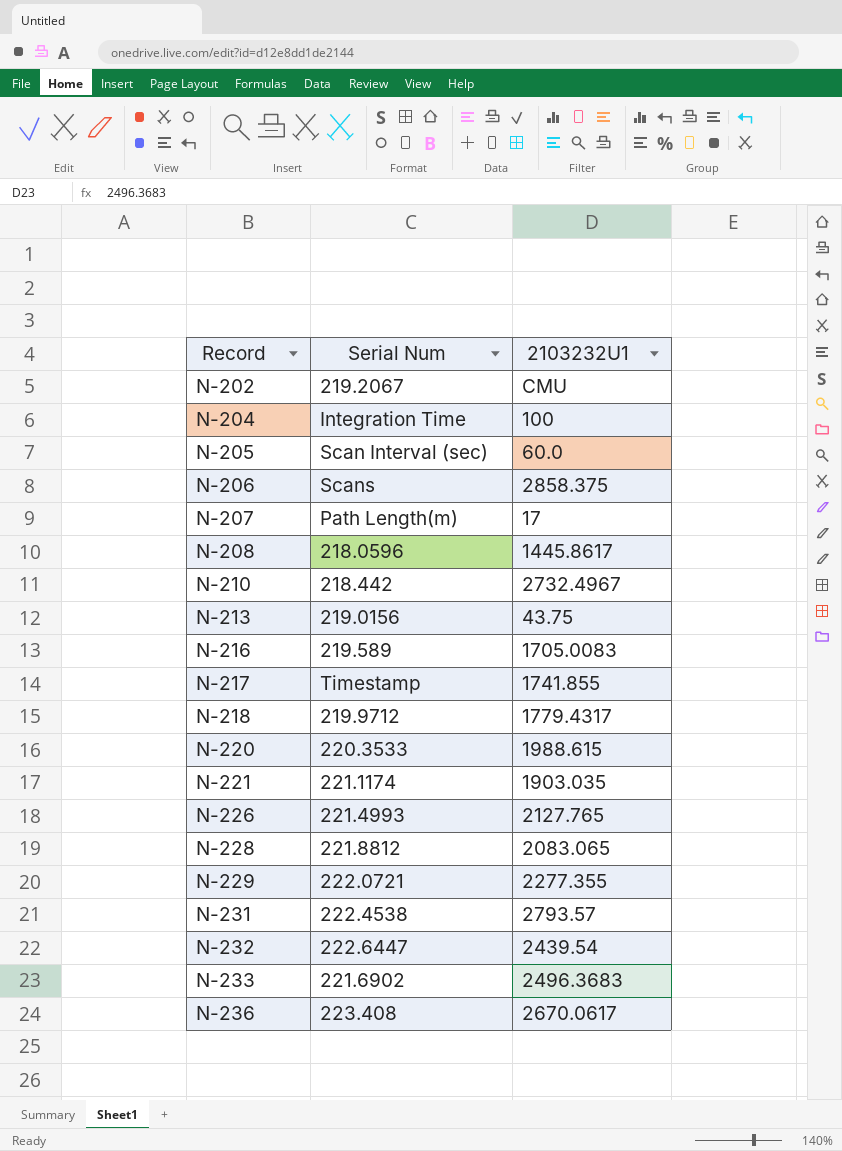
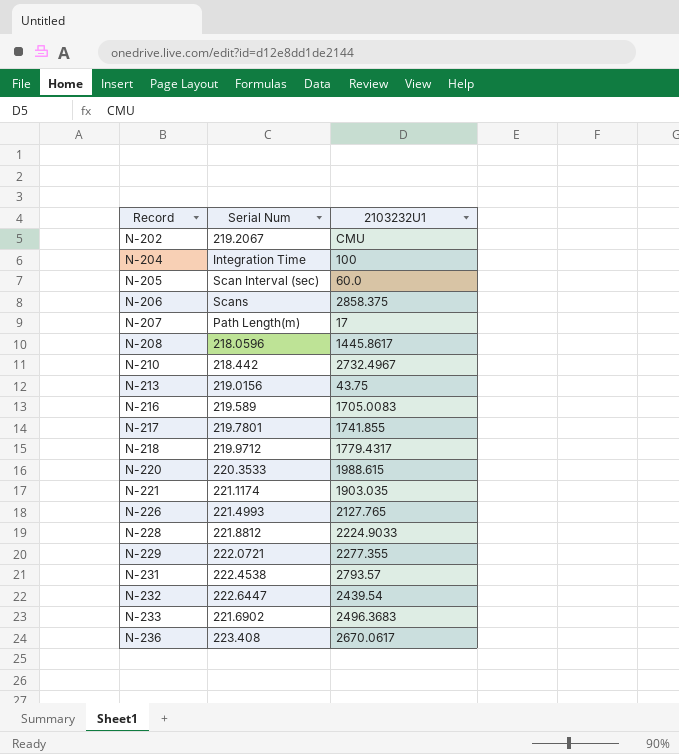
N-217 | Serial Num: Timestamp -> 219.7801
N-228 | 2103232U1: 2083.065 -> 2224.9033

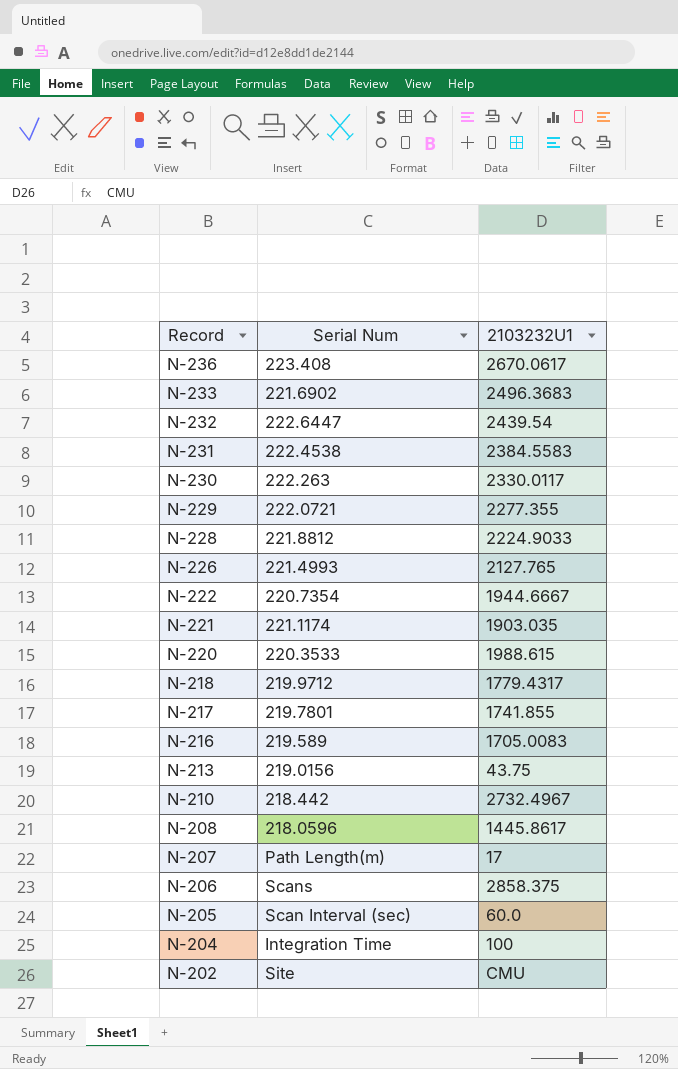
row order: Record ascending -> Record descending
N-231 | 2103232U1: 2793.57 -> 2384.5583
row N-230: none -> 222.263 | 2330.0117
row N-222: none -> 220.7354 | 1944.6667
N-202 | Serial Num: 219.2067 -> Site

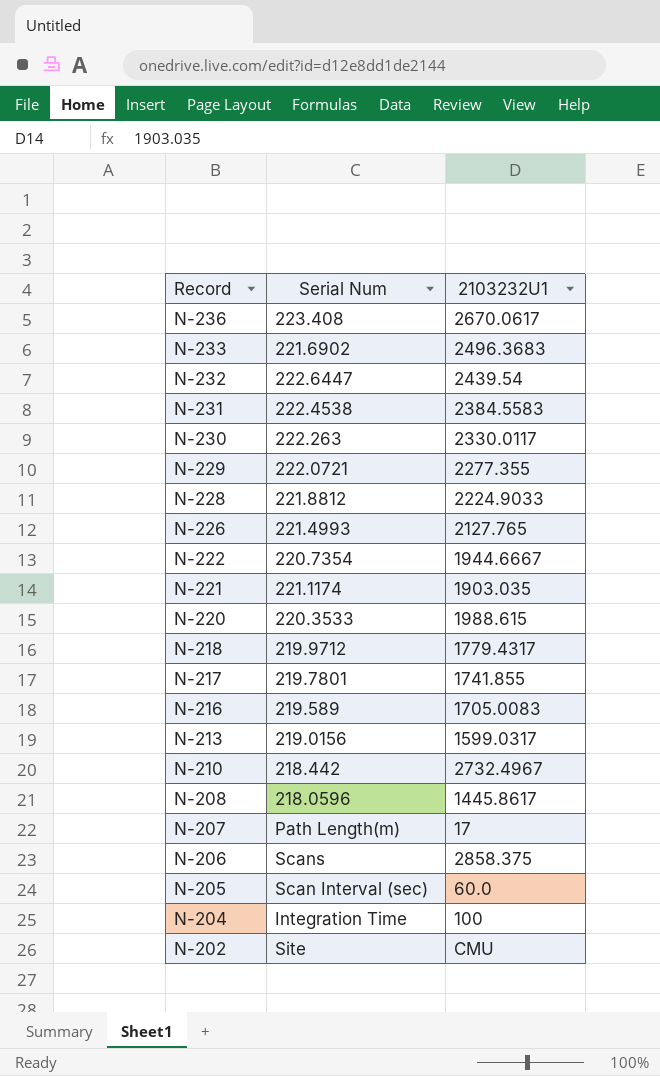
N-213 | 2103232U1: 43.75 -> 1599.0317

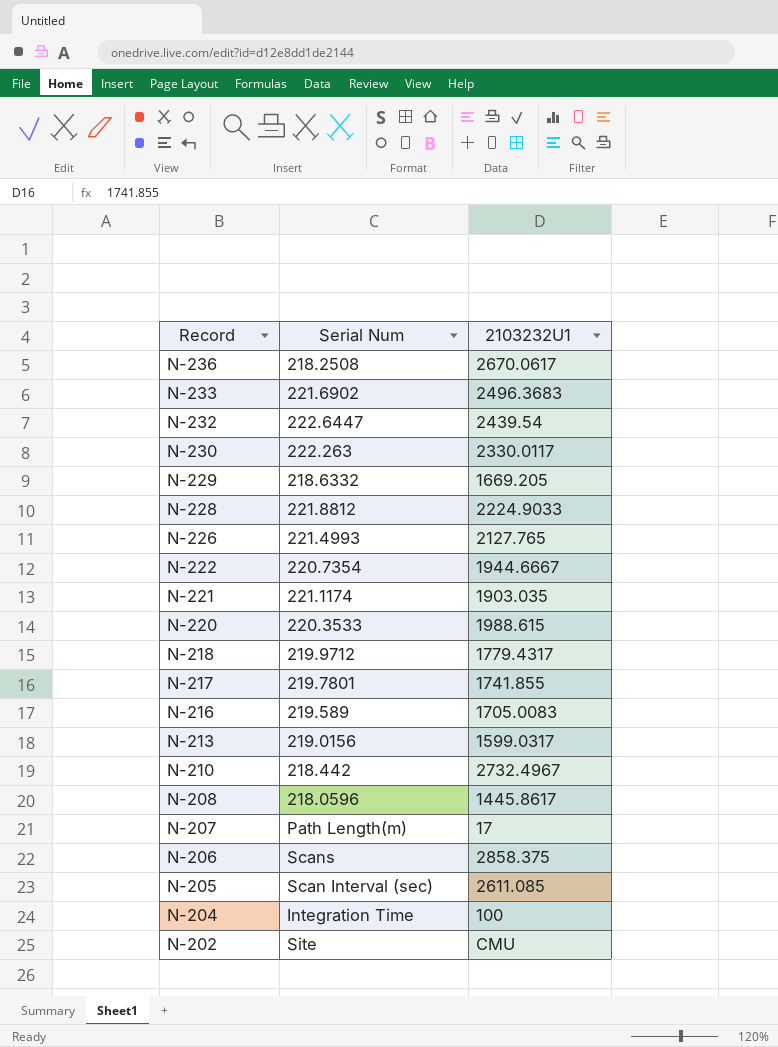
row N-231: 222.4538 | 2384.5583 -> none
N-236 | Serial Num: 223.408 -> 218.2508
N-229 | Serial Num: 222.0721 -> 218.6332
N-229 | 2103232U1: 2277.355 -> 1669.205
N-205 | 2103232U1: 60.0 -> 2611.085

